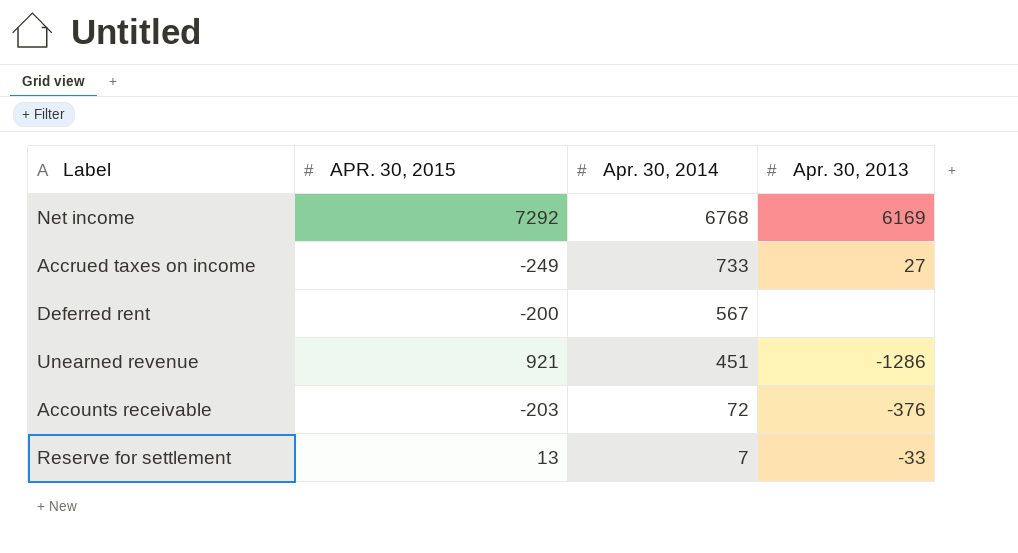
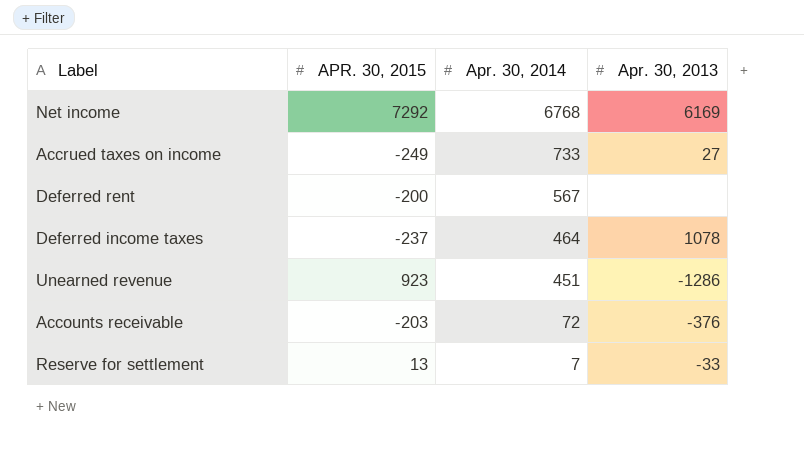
row Deferred income taxes: none -> -237 | 464 | 1078
Unearned revenue | APR. 30, 2015: 921 -> 923

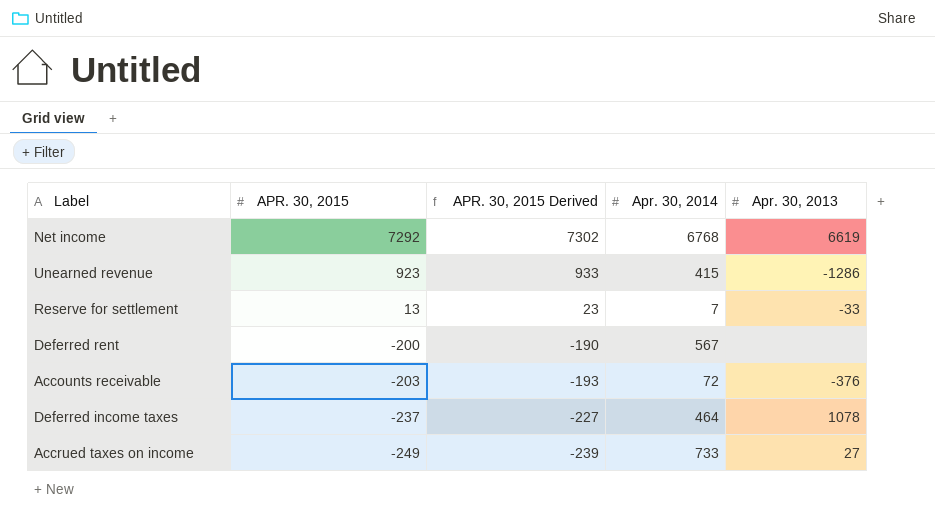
row order: Apr. 30, 2014 descending -> APR. 30, 2015 descending
column APR. 30, 2015 Derived | formula: none -> [APR. 30, 2015] + 10
Net income | Apr. 30, 2013: 6169 -> 6619
Unearned revenue | Apr. 30, 2014: 451 -> 415

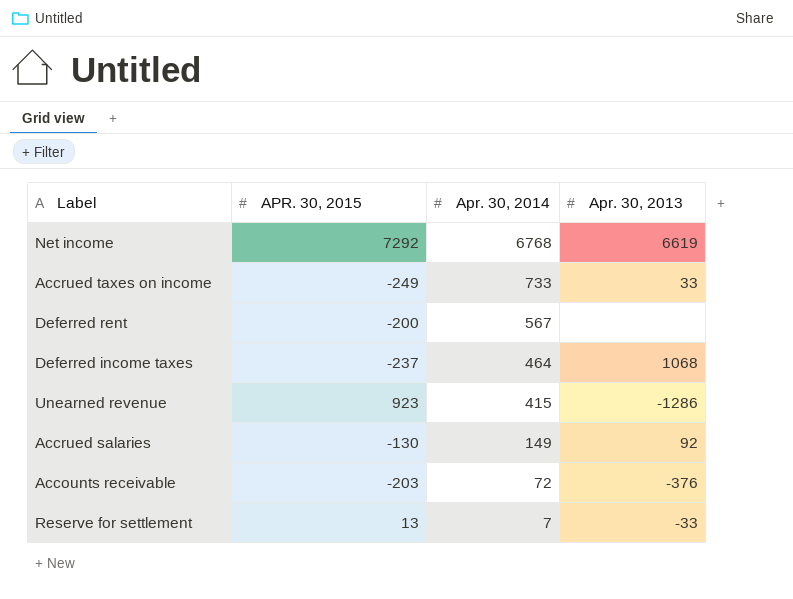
row order: APR. 30, 2015 descending -> Apr. 30, 2014 descending
column APR. 30, 2015 Derived | formula: [APR. 30, 2015] + 10 -> none
Accrued taxes on income | Apr. 30, 2013: 27 -> 33
Deferred income taxes | Apr. 30, 2013: 1078 -> 1068
row Accrued salaries: none -> -130 | 149 | 92

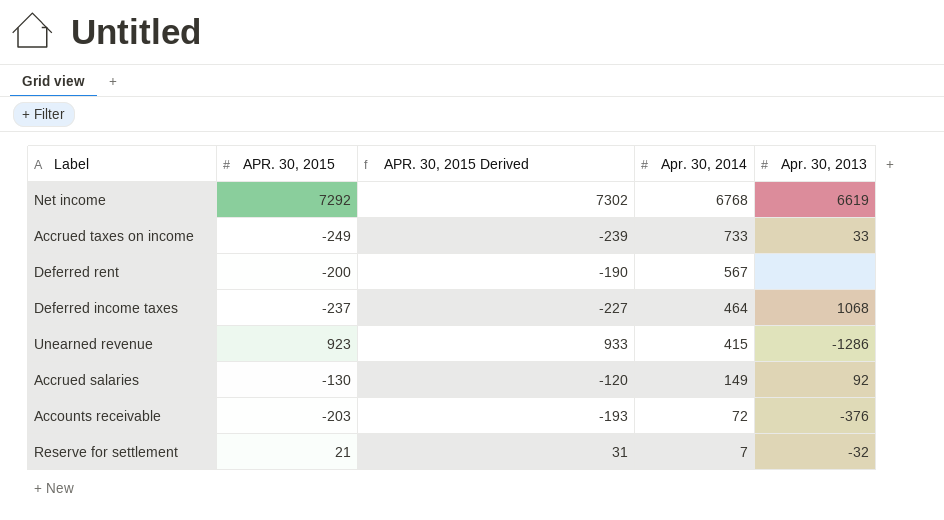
column APR. 30, 2015 Derived | formula: none -> [APR. 30, 2015] + 10
Reserve for settlement | APR. 30, 2015: 13 -> 21
Reserve for settlement | Apr. 30, 2013: -33 -> -32

